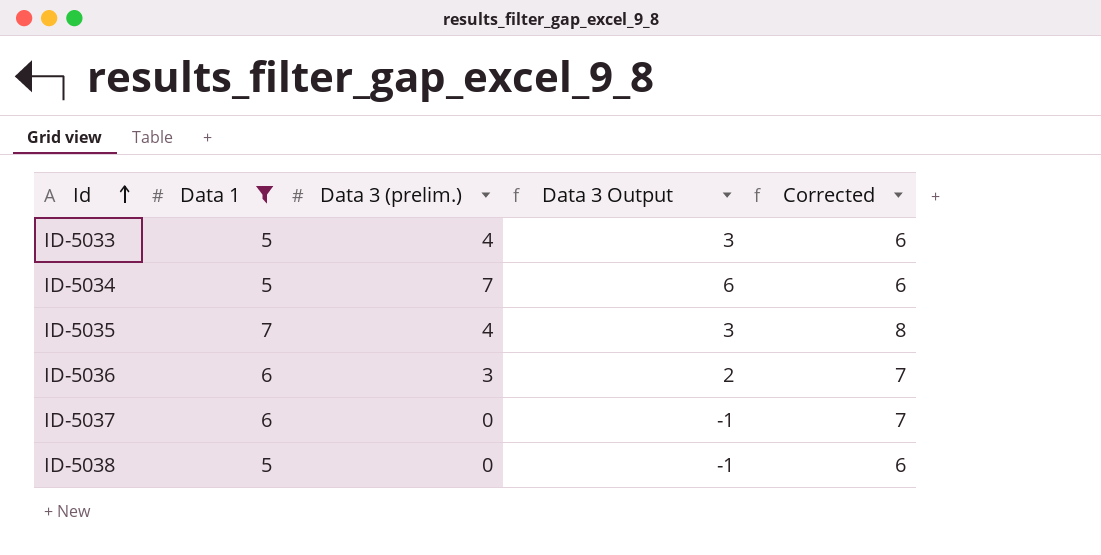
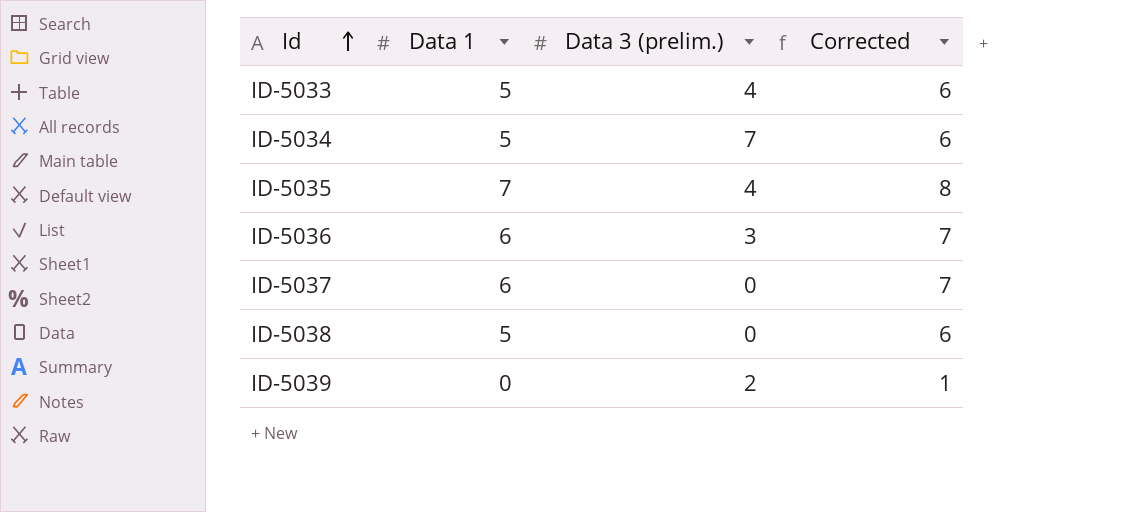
filter: Data 1 != 0 -> none
column Data 3 Output | formula: [Data 3 (prelim.)] - 1 -> none

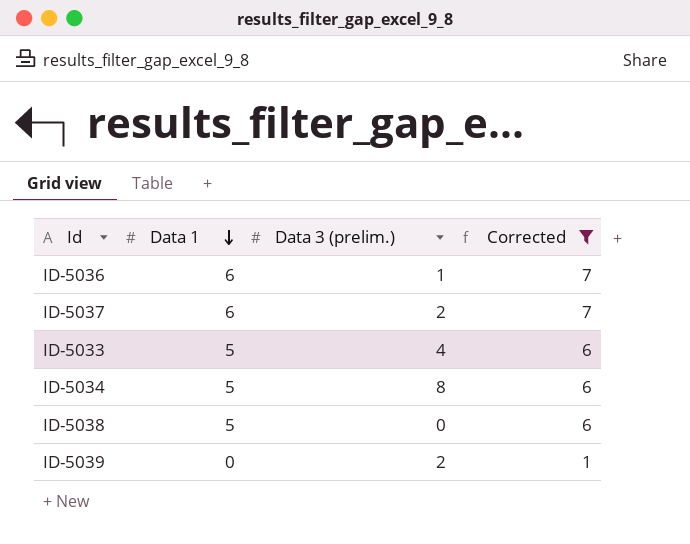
filter: none -> Corrected != 8
row order: Id ascending -> Data 1 descending
ID-5036 | Data 3 (prelim.): 3 -> 1
ID-5037 | Data 3 (prelim.): 0 -> 2
ID-5034 | Data 3 (prelim.): 7 -> 8

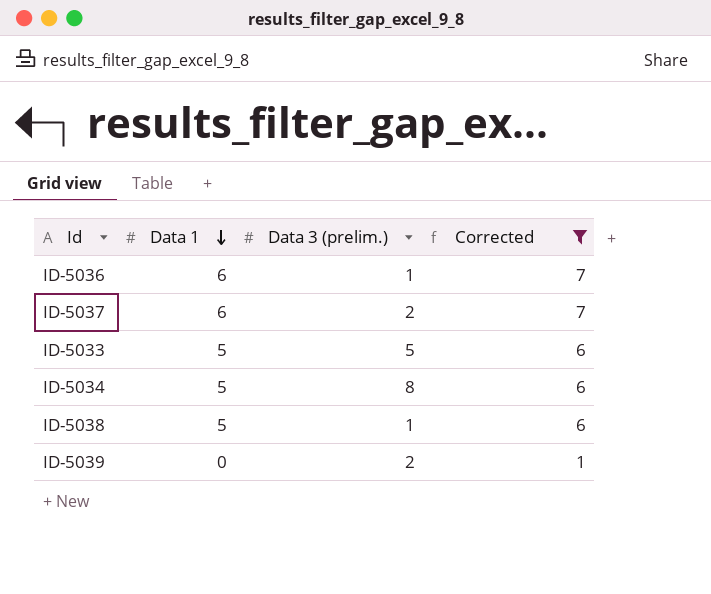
ID-5033 | Data 3 (prelim.): 4 -> 5
ID-5038 | Data 3 (prelim.): 0 -> 1

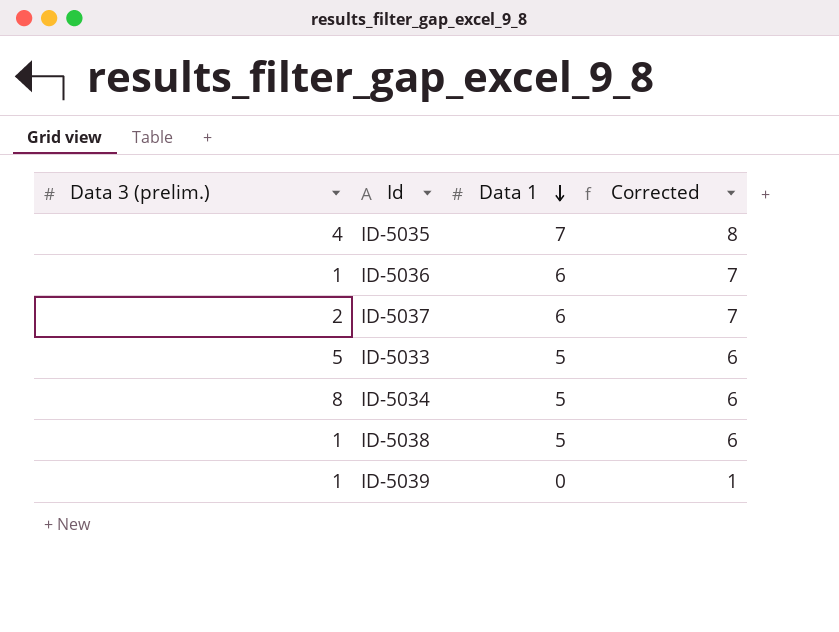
filter: Corrected != 8 -> none
column Data 3 (prelim.) | position: 3 -> 1
ID-5039 | Data 3 (prelim.): 2 -> 1

